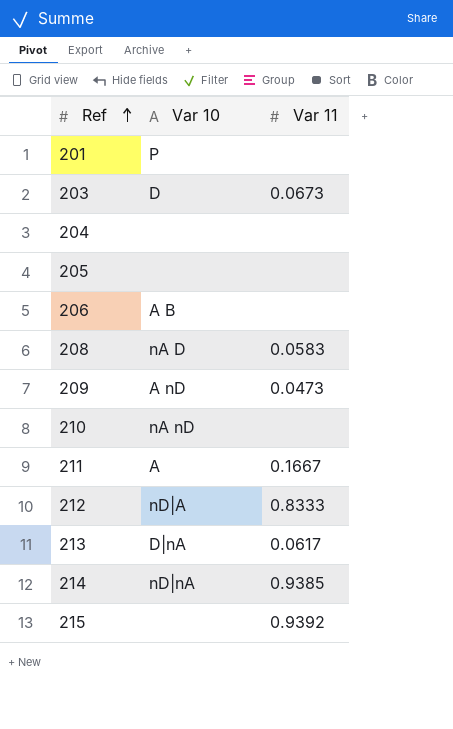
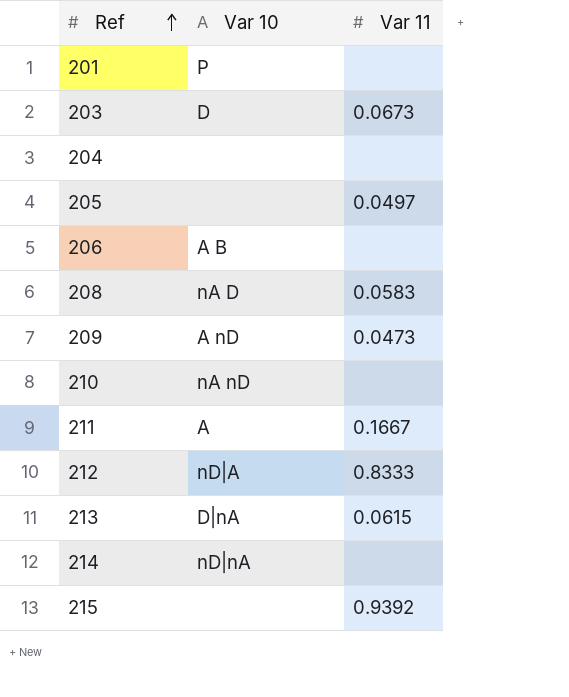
205 | Var 11: none -> 0.0497
213 | Var 11: 0.0617 -> 0.0615
214 | Var 11: 0.9385 -> none

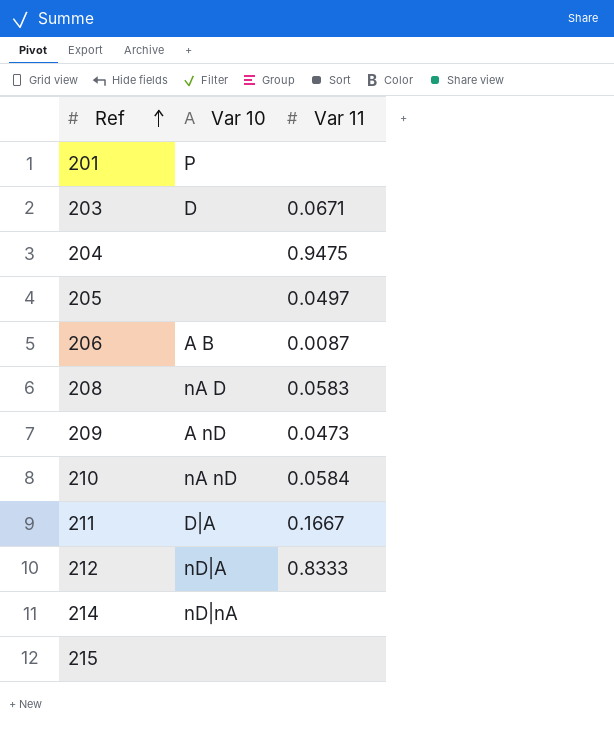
row 213: D|nA | 0.0615 -> none
203 | Var 11: 0.0673 -> 0.0671
204 | Var 11: none -> 0.9475
206 | Var 11: none -> 0.0087
210 | Var 11: none -> 0.0584
211 | Var 10: A -> D|A
215 | Var 11: 0.9392 -> none

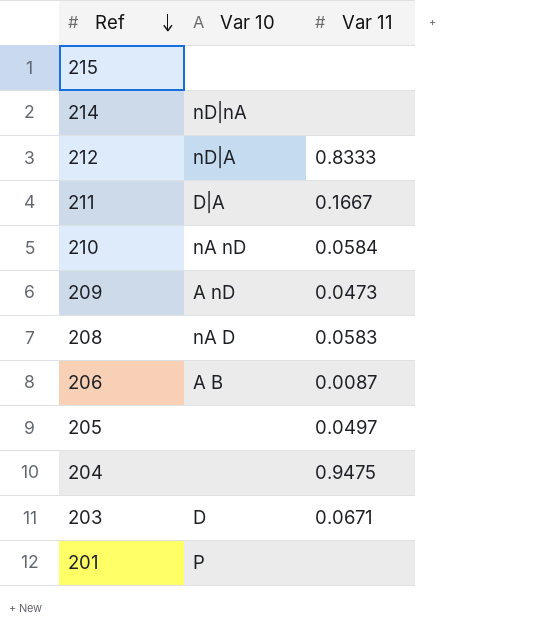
row order: Ref ascending -> Ref descending

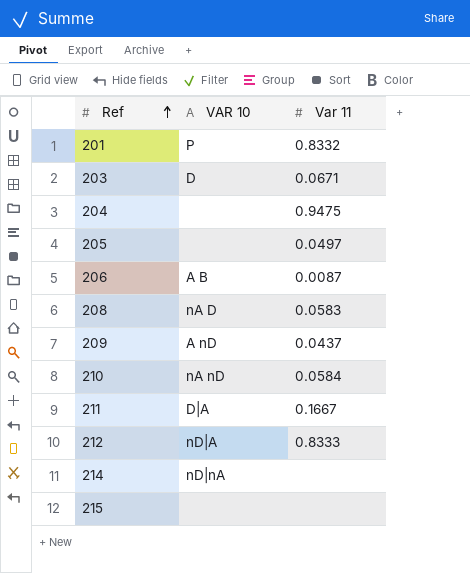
row order: Ref descending -> Ref ascending
column name: Var 10 -> VAR 10
201 | Var 11: none -> 0.8332
209 | Var 11: 0.0473 -> 0.0437

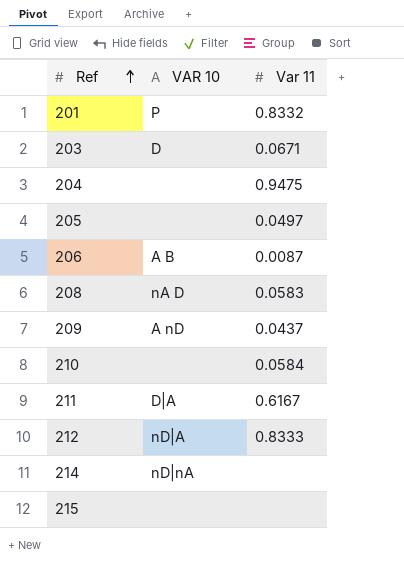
210 | VAR 10: nA nD -> none
211 | Var 11: 0.1667 -> 0.6167

